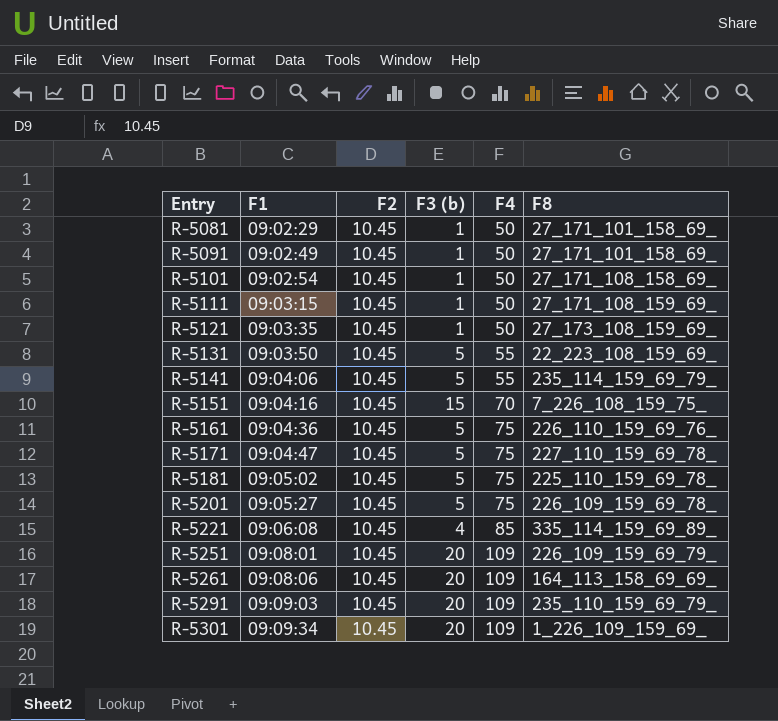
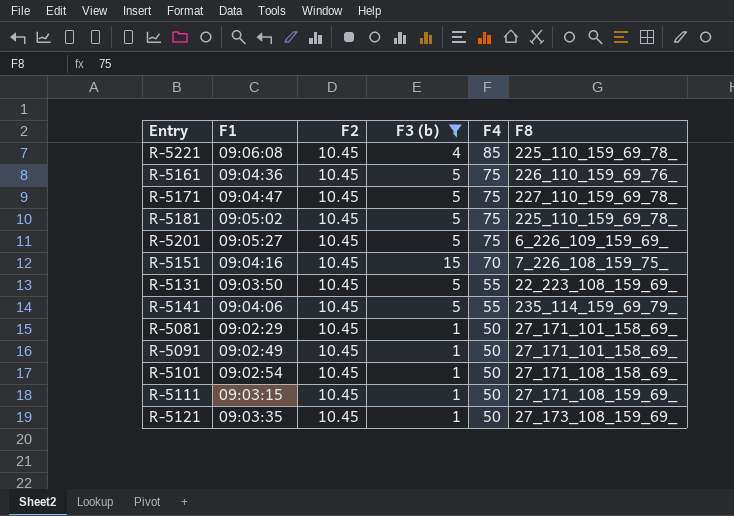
filter: none -> F3 (b) != 20
row order: Entry ascending -> F4 descending
R-5221 | F8: 335_114_159_69_89_ -> 225_110_159_69_78_
R-5201 | F8: 226_109_159_69_78_ -> 6_226_109_159_69_

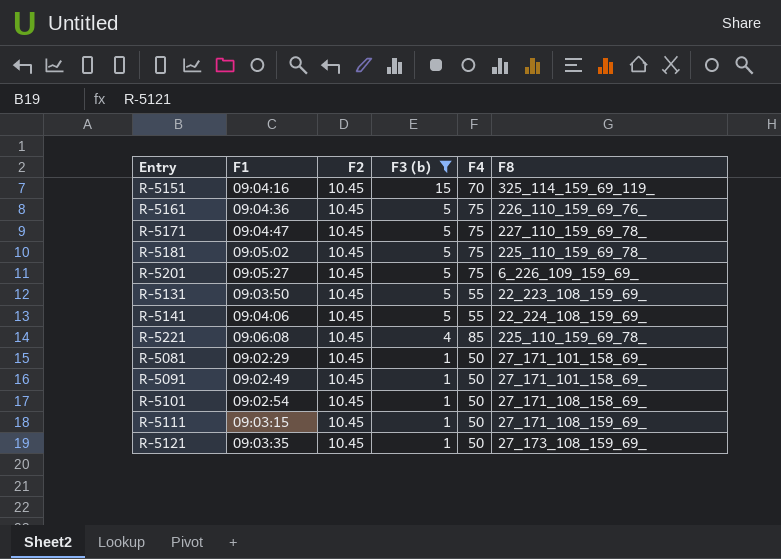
row order: F4 descending -> F3 (b) descending
R-5151 | F8: 7_226_108_159_75_ -> 325_114_159_69_119_
R-5141 | F8: 235_114_159_69_79_ -> 22_224_108_159_69_

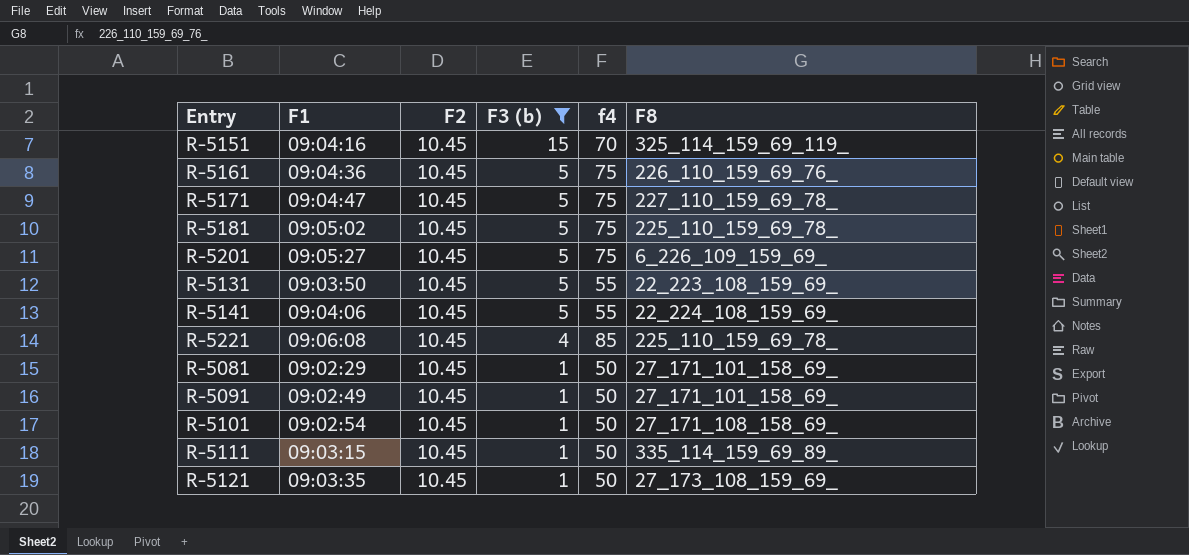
column name: F4 -> f4
R-5111 | F8: 27_171_108_159_69_ -> 335_114_159_69_89_

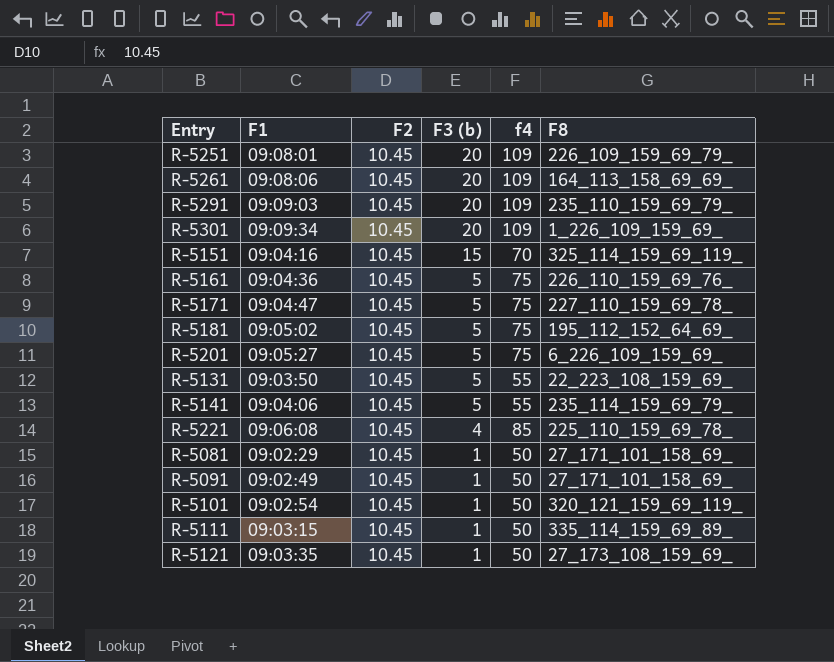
filter: F3 (b) != 20 -> none
R-5181 | F8: 225_110_159_69_78_ -> 195_112_152_64_69_
R-5141 | F8: 22_224_108_159_69_ -> 235_114_159_69_79_
R-5101 | F8: 27_171_108_158_69_ -> 320_121_159_69_119_

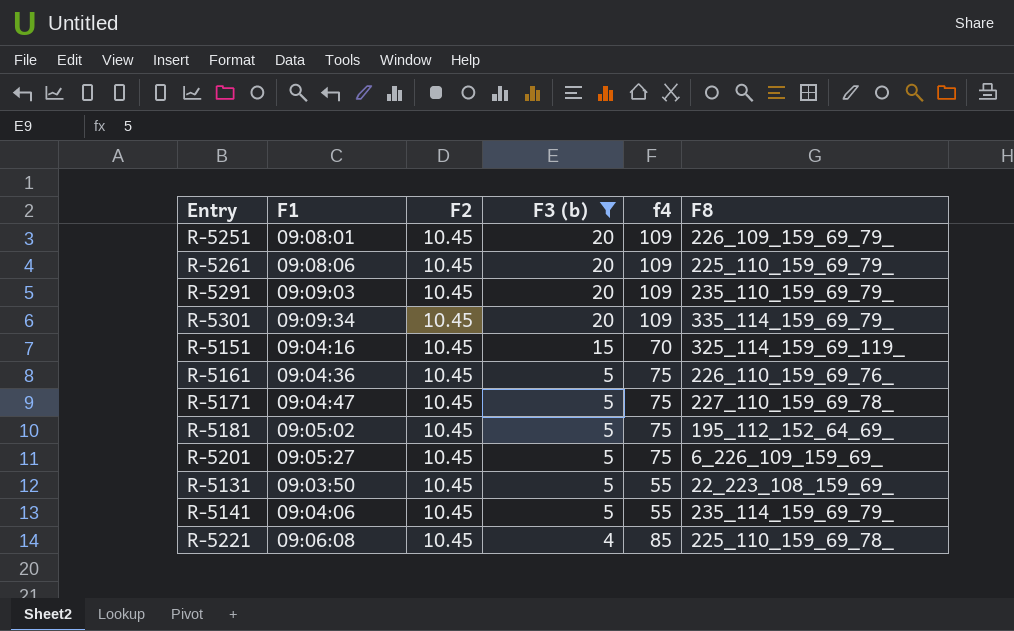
filter: none -> F3 (b) != 1
R-5261 | F8: 164_113_158_69_69_ -> 225_110_159_69_79_
R-5301 | F8: 1_226_109_159_69_ -> 335_114_159_69_79_

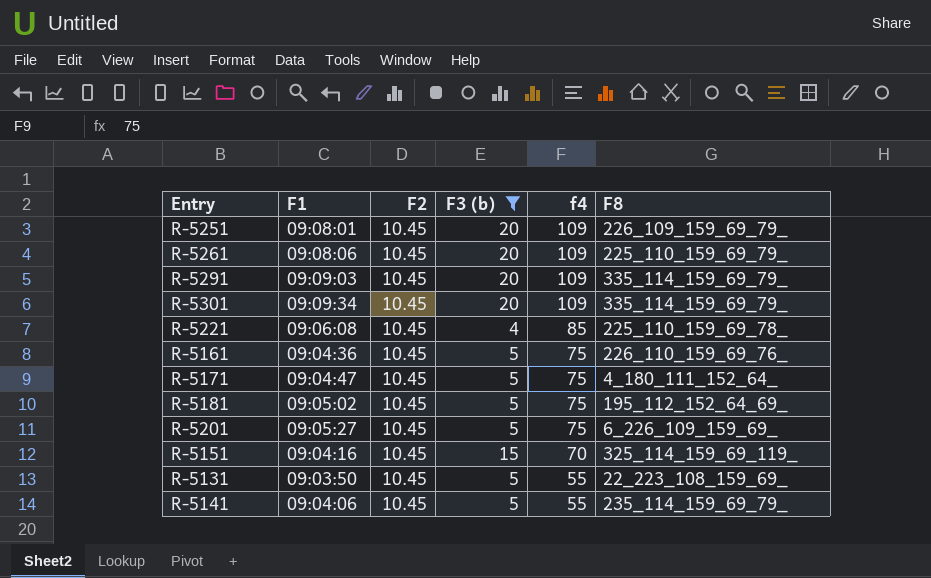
row order: F3 (b) descending -> f4 descending
R-5291 | F8: 235_110_159_69_79_ -> 335_114_159_69_79_
R-5171 | F8: 227_110_159_69_78_ -> 4_180_111_152_64_

